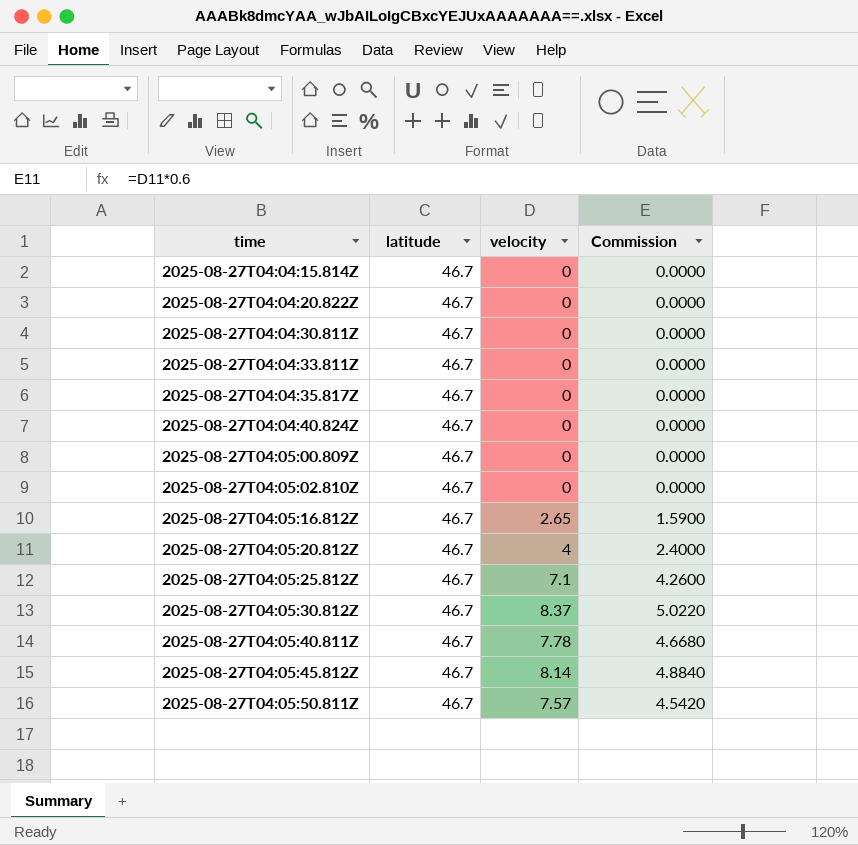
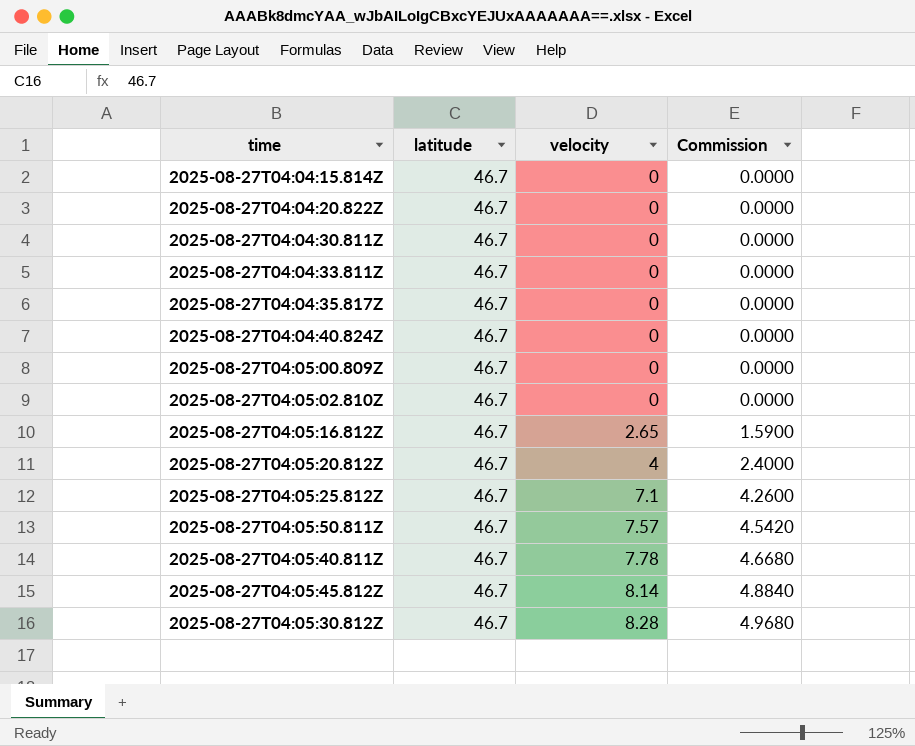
row order: time ascending -> velocity ascending
2025-08-27T04:05:30.812Z | velocity: 8.37 -> 8.28
2025-08-27T04:05:30.812Z | Commission: 5.0220 -> 4.9680

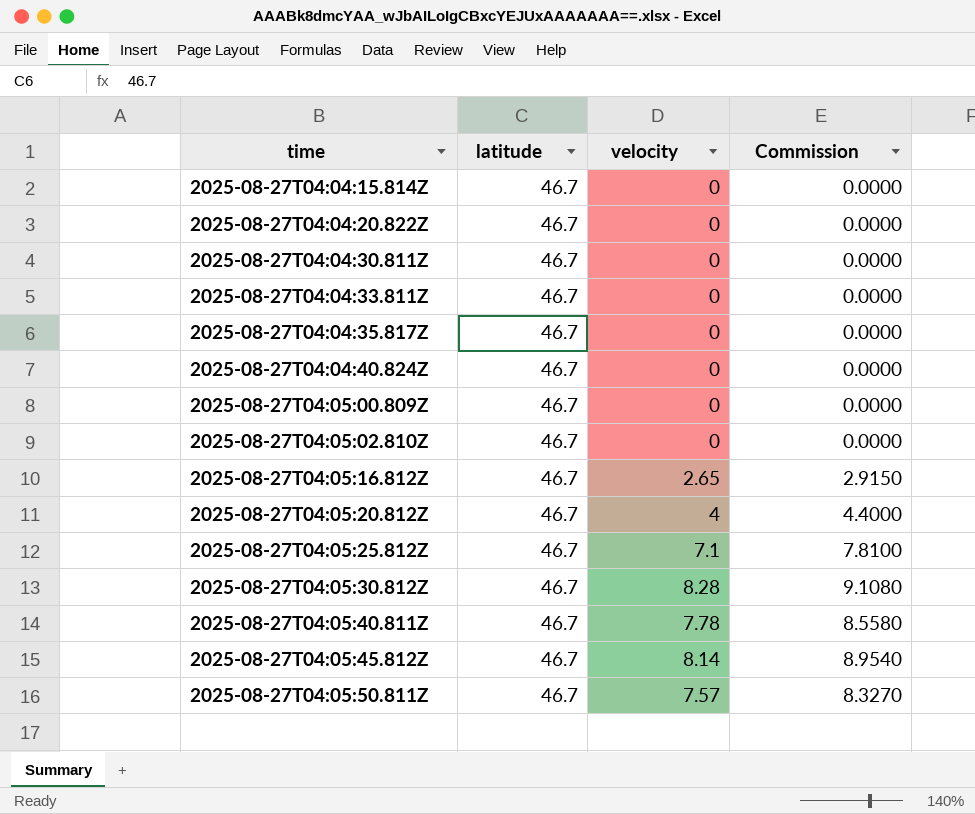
row order: velocity ascending -> time ascending
column Commission | formula: [velocity] * 0.6 -> [velocity] * 1.1

